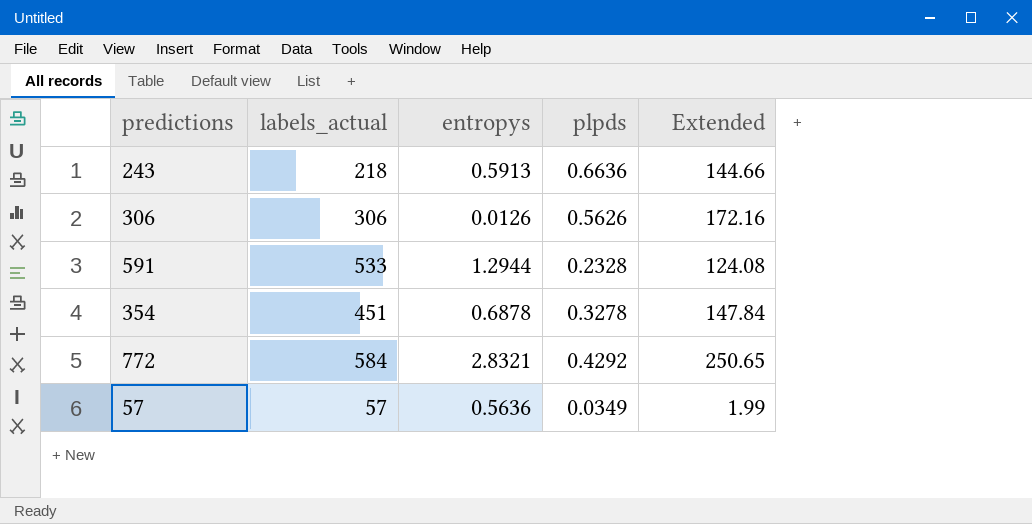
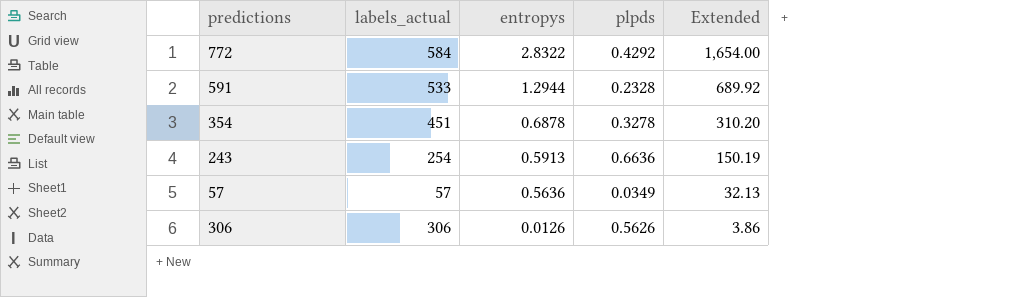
row order: none -> entropys descending
column Extended | formula: [labels_actual] * [plpds] -> [labels_actual] * [entropys]
772 | entropys: 2.8321 -> 2.8322
243 | labels_actual: 218 -> 254

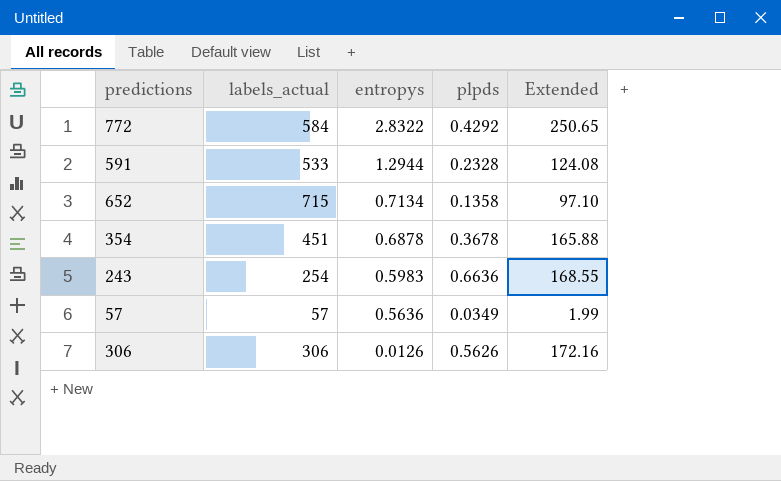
column Extended | formula: [labels_actual] * [entropys] -> [labels_actual] * [plpds]
row 652: none -> 715 | 0.7134 | 0.1358 | 97.10
354 | plpds: 0.3278 -> 0.3678
243 | entropys: 0.5913 -> 0.5983

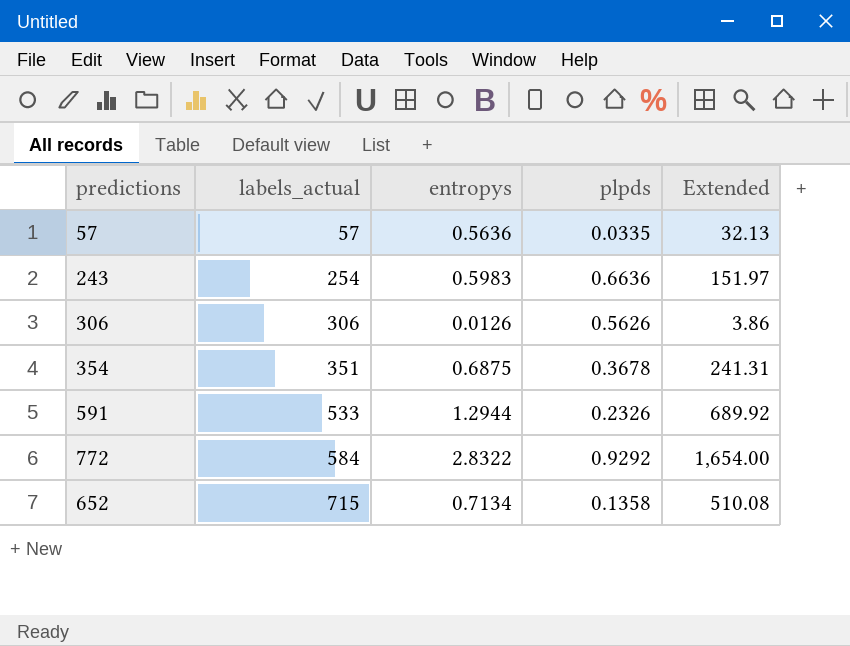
row order: entropys descending -> labels_actual ascending
column Extended | formula: [labels_actual] * [plpds] -> [labels_actual] * [entropys]
57 | plpds: 0.0349 -> 0.0335
354 | labels_actual: 451 -> 351
354 | entropys: 0.6878 -> 0.6875
591 | plpds: 0.2328 -> 0.2326
772 | plpds: 0.4292 -> 0.9292

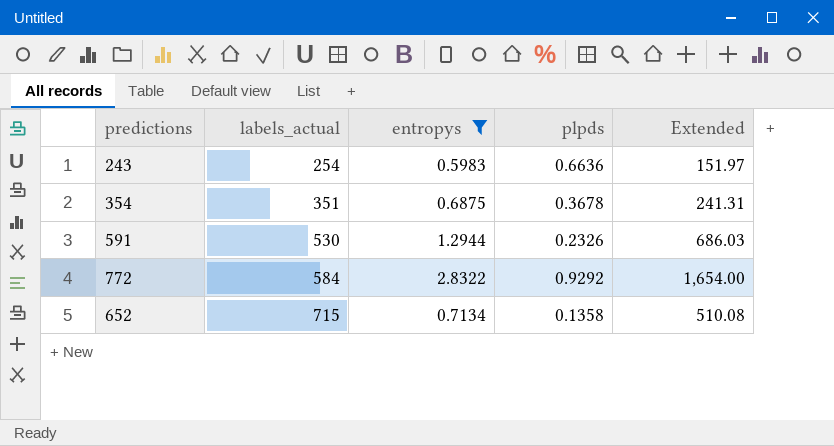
filter: none -> entropys >= 0.5983
591 | labels_actual: 533 -> 530
591 | Extended: 689.92 -> 686.03

